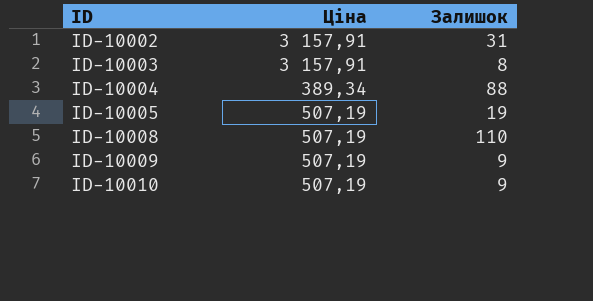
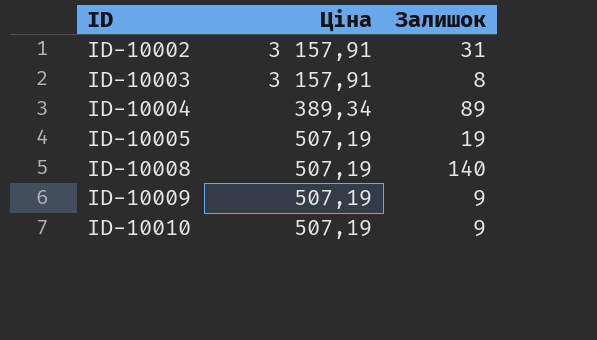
ID-10004 | Залишок: 88 -> 89
ID-10008 | Залишок: 110 -> 140

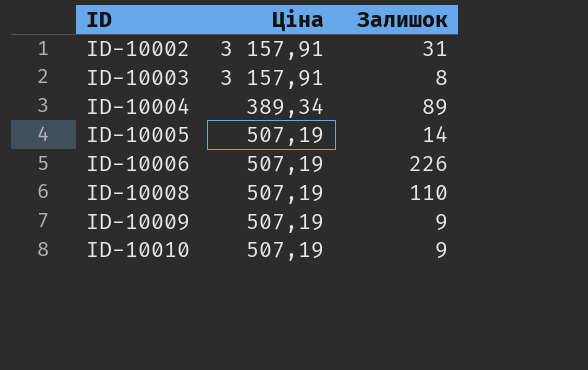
ID-10005 | Залишок: 19 -> 14
row ID-10006: none -> 507,19 | 226
ID-10008 | Залишок: 140 -> 110

